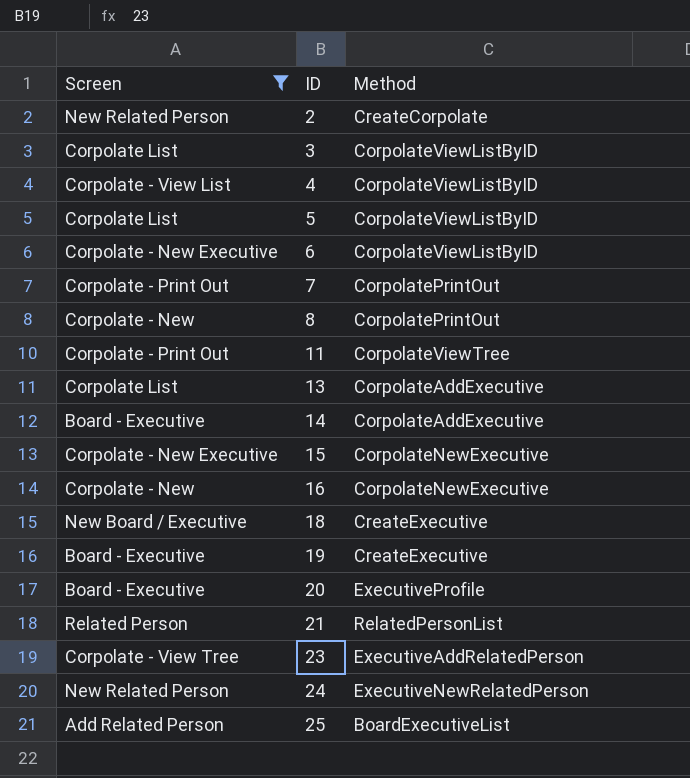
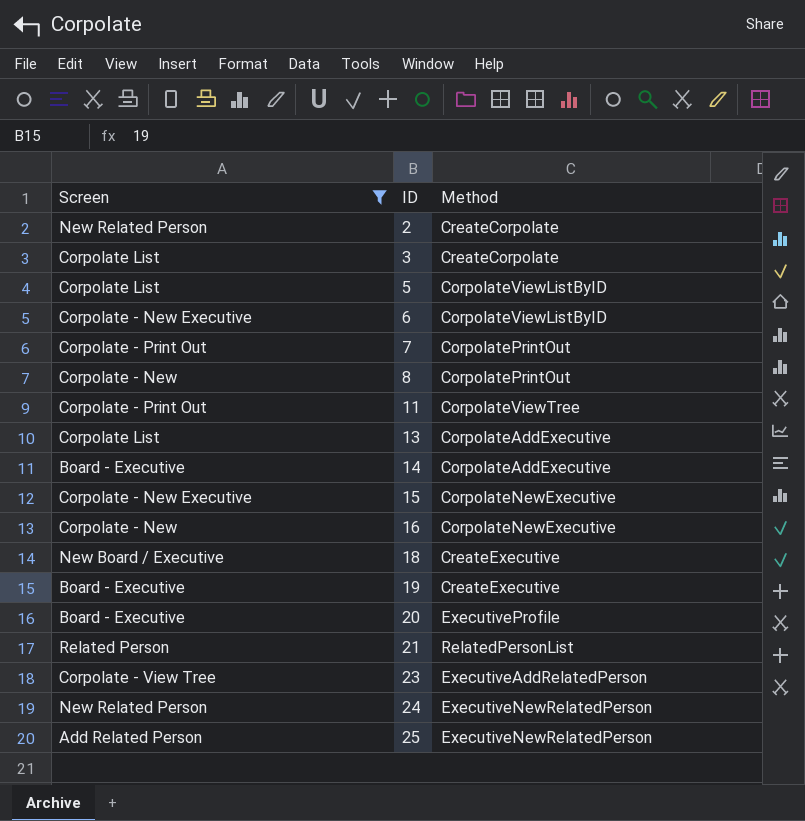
row 4: Corpolate - View List | CorpolateViewListByID -> none
3 | Method: CorpolateViewListByID -> CreateCorpolate
25 | Method: BoardExecutiveList -> ExecutiveNewRelatedPerson

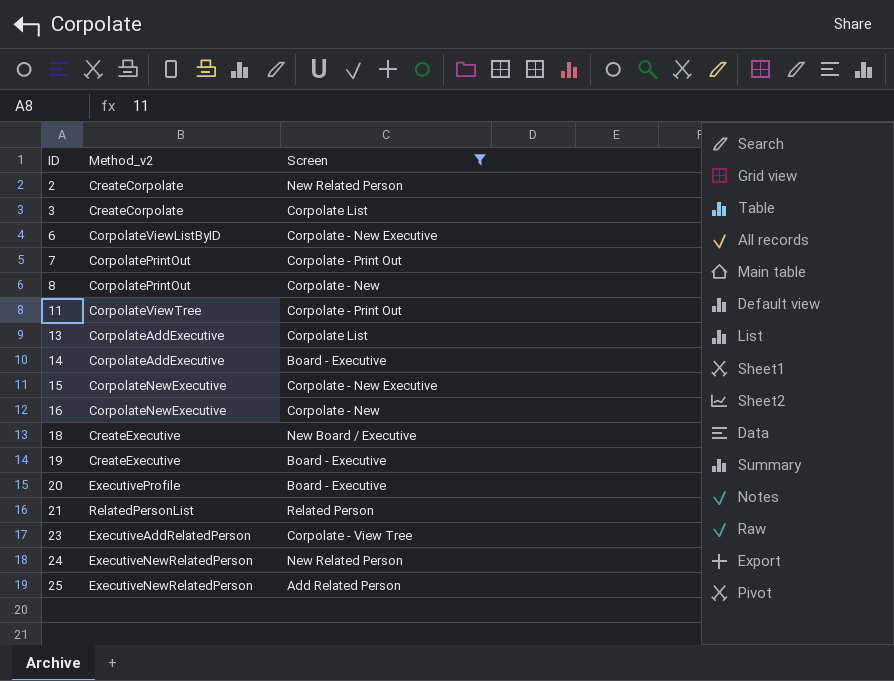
column name: Method -> Method_v2
column Screen | position: 1 -> 3
row 5: Corpolate List | CorpolateViewListByID -> none

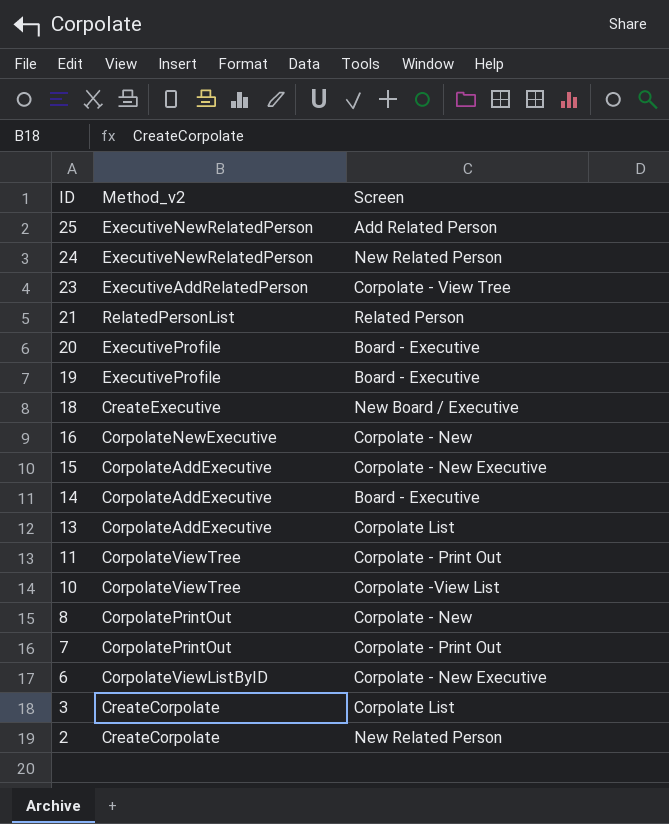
filter: Screen != Corpolate -View List -> none
row order: ID ascending -> ID descending
19 | Method_v2: CreateExecutive -> ExecutiveProfile
15 | Method_v2: CorpolateNewExecutive -> CorpolateAddExecutive

